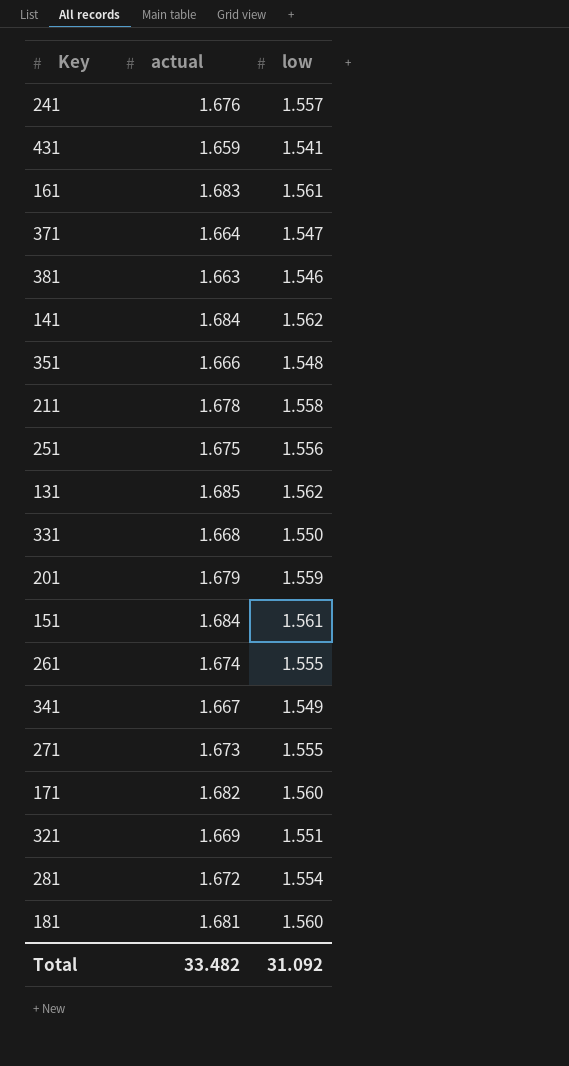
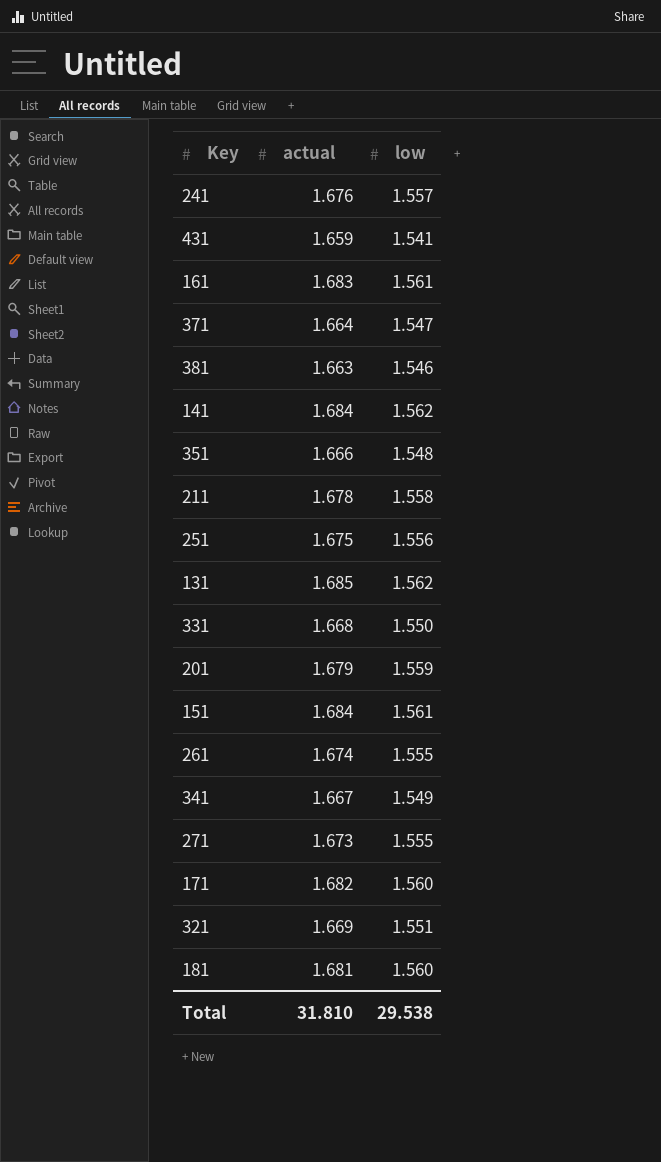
row 281: 1.672 | 1.554 -> none
Total | actual: 33.482 -> 31.810
Total | low: 31.092 -> 29.538

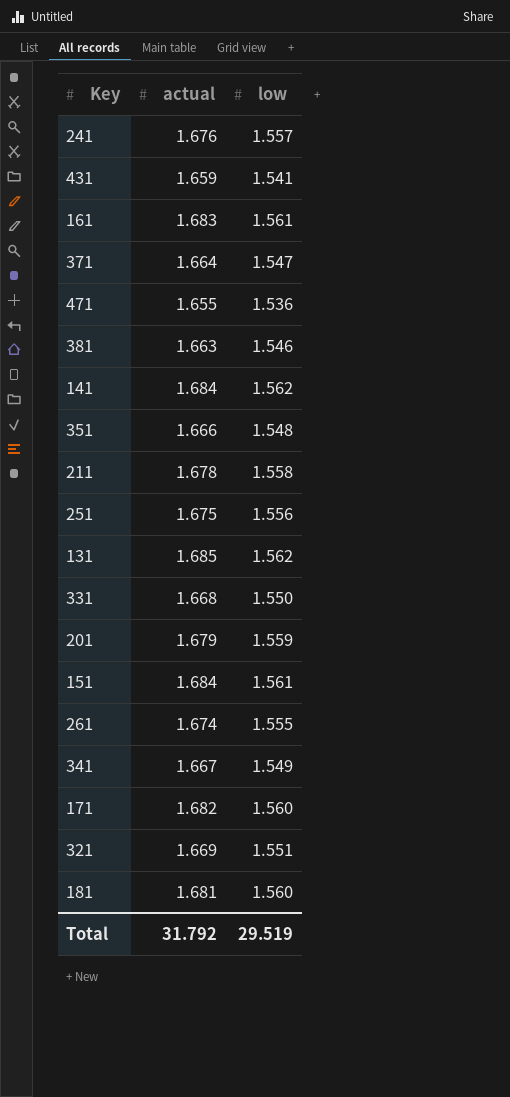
row 271: 1.673 | 1.555 -> none
row 471: none -> 1.655 | 1.536
Total | actual: 31.810 -> 31.792
Total | low: 29.538 -> 29.519

